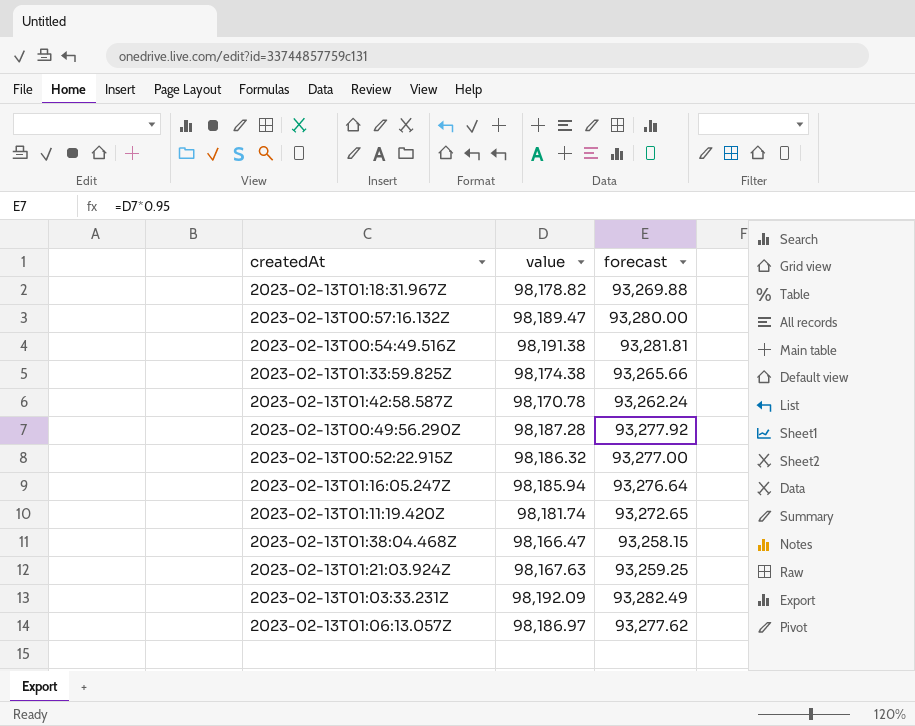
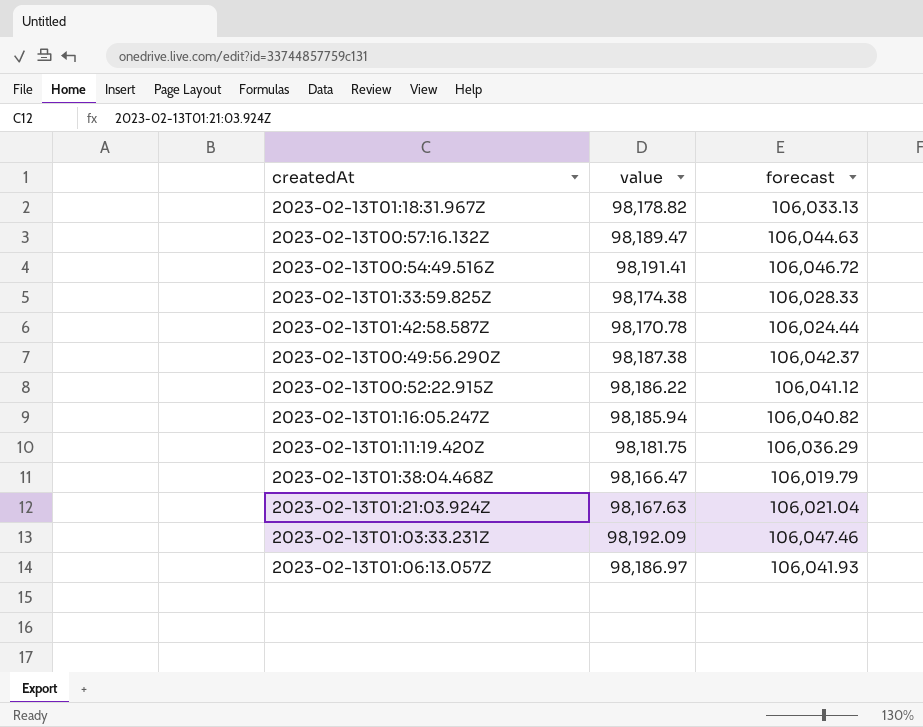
column forecast | formula: [value] * 0.95 -> [value] * 1.08
2023-02-13T00:54:49.516Z | value: 98,191.38 -> 98,191.41
2023-02-13T00:49:56.290Z | value: 98,187.28 -> 98,187.38
2023-02-13T00:52:22.915Z | value: 98,186.32 -> 98,186.22
2023-02-13T01:11:19.420Z | value: 98,181.74 -> 98,181.75

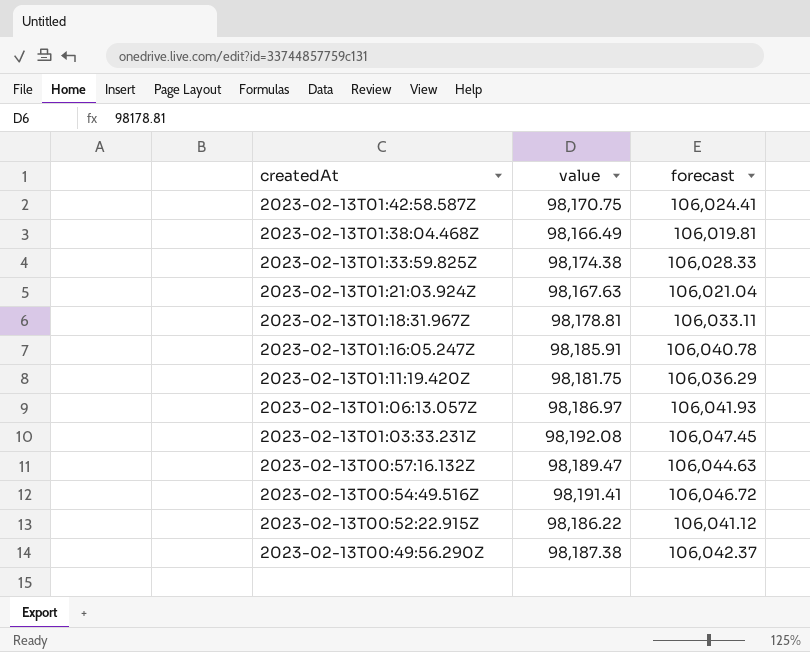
row order: none -> createdAt descending
2023-02-13T01:42:58.587Z | value: 98,170.78 -> 98,170.75
2023-02-13T01:42:58.587Z | forecast: 106,024.44 -> 106,024.41
2023-02-13T01:38:04.468Z | value: 98,166.47 -> 98,166.49
2023-02-13T01:38:04.468Z | forecast: 106,019.79 -> 106,019.81
2023-02-13T01:18:31.967Z | value: 98,178.82 -> 98,178.81
2023-02-13T01:18:31.967Z | forecast: 106,033.13 -> 106,033.11
2023-02-13T01:16:05.247Z | value: 98,185.94 -> 98,185.91
2023-02-13T01:16:05.247Z | forecast: 106,040.82 -> 106,040.78
2023-02-13T01:03:33.231Z | value: 98,192.09 -> 98,192.08
2023-02-13T01:03:33.231Z | forecast: 106,047.46 -> 106,047.45

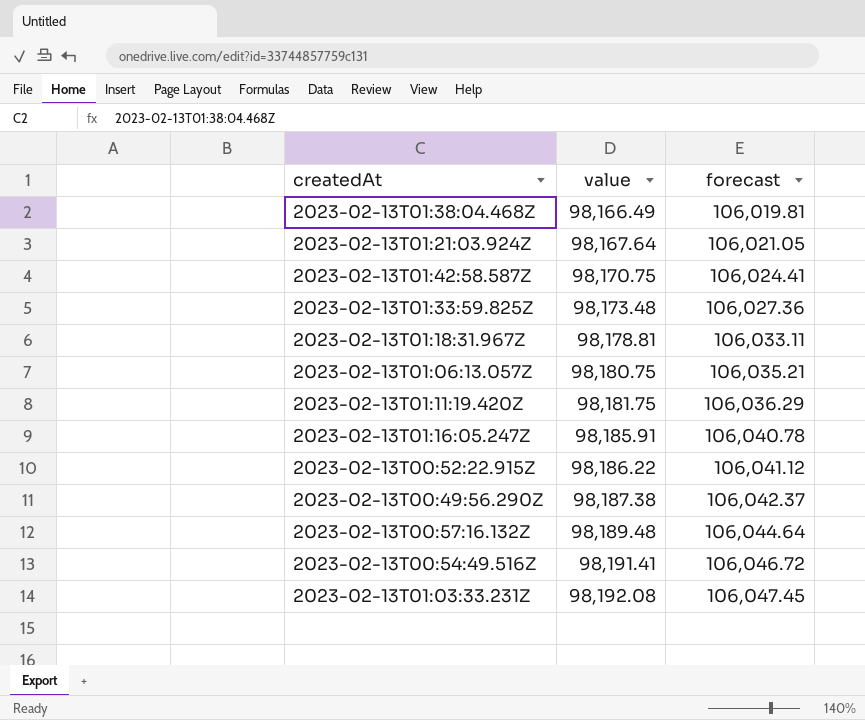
row order: createdAt descending -> value ascending
2023-02-13T01:21:03.924Z | value: 98,167.63 -> 98,167.64
2023-02-13T01:21:03.924Z | forecast: 106,021.04 -> 106,021.05
2023-02-13T01:33:59.825Z | value: 98,174.38 -> 98,173.48
2023-02-13T01:33:59.825Z | forecast: 106,028.33 -> 106,027.36
2023-02-13T01:06:13.057Z | value: 98,186.97 -> 98,180.75
2023-02-13T01:06:13.057Z | forecast: 106,041.93 -> 106,035.21
2023-02-13T00:57:16.132Z | value: 98,189.47 -> 98,189.48
2023-02-13T00:57:16.132Z | forecast: 106,044.63 -> 106,044.64

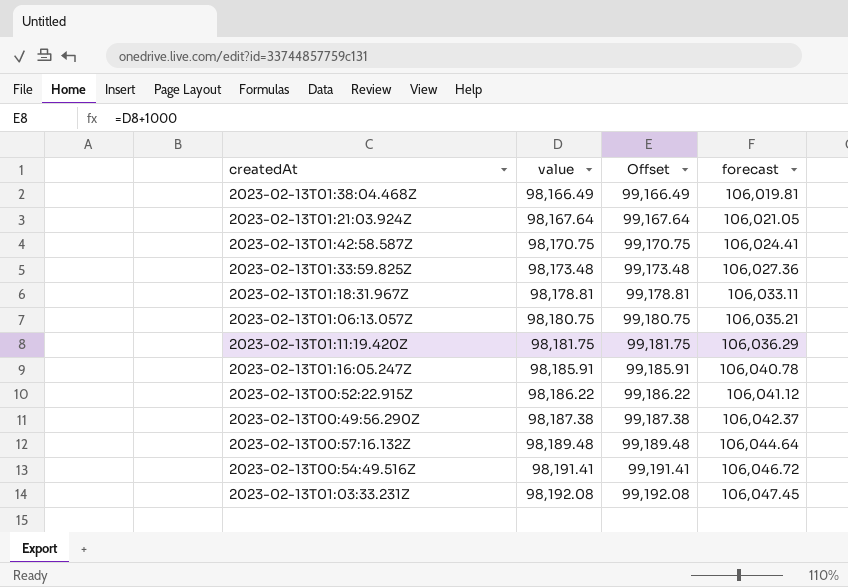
column Offset | formula: none -> [value] + 1000

